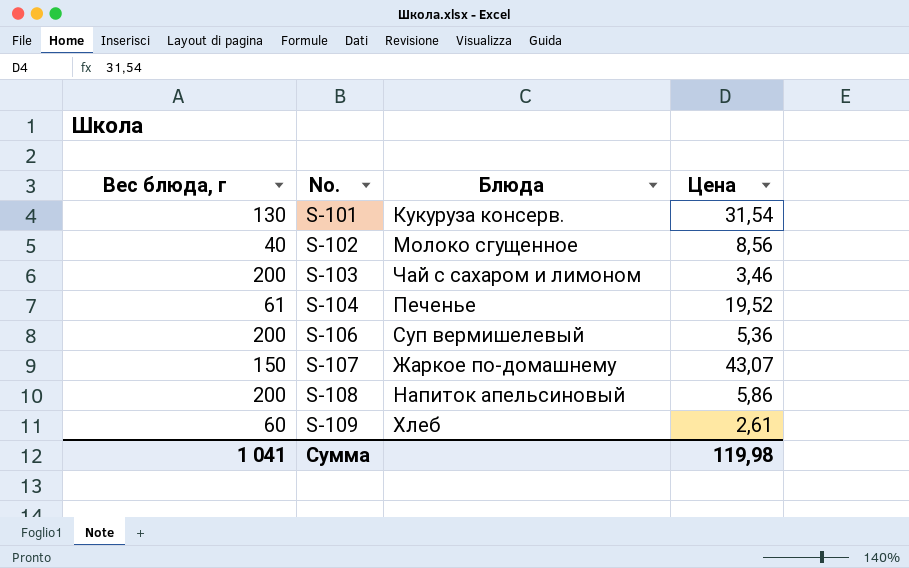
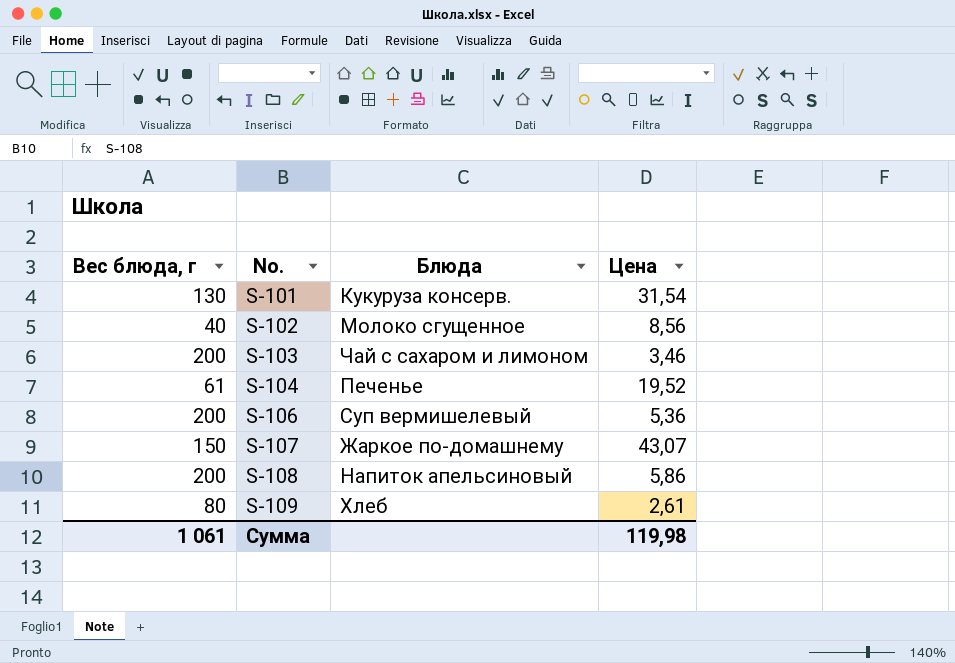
S-109 | Вес блюда, г: 60 -> 80
Сумма | Вес блюда, г: 1 041 -> 1 061

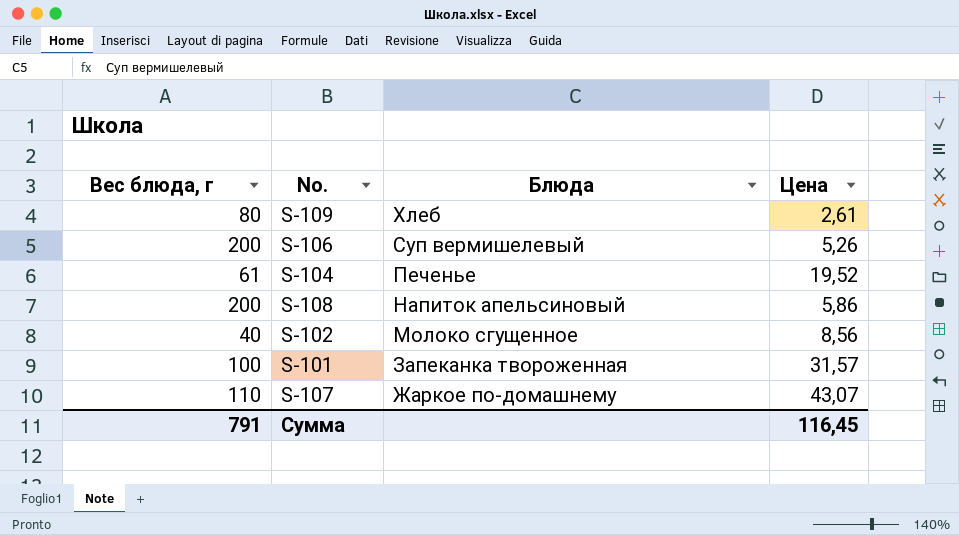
row order: No. ascending -> Блюда descending
row S-103: 200 | Чай с сахаром и лимоном | 3,46 -> none
S-106 | Цена: 5,36 -> 5,26
S-101 | Вес блюда, г: 130 -> 100
S-101 | Блюда: Кукуруза консерв. -> Запеканка твороженная
S-101 | Цена: 31,54 -> 31,57
S-107 | Вес блюда, г: 150 -> 110
Сумма | Вес блюда, г: 1 061 -> 791
Сумма | Цена: 119,98 -> 116,45

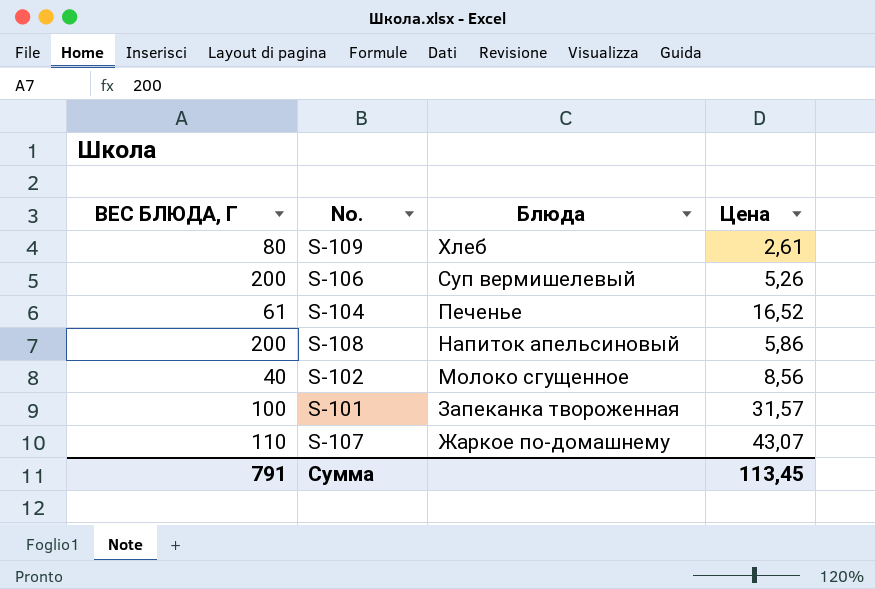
column name: Вес блюда, г -> ВЕС БЛЮДА, Г
S-104 | Цена: 19,52 -> 16,52
Сумма | Цена: 116,45 -> 113,45

